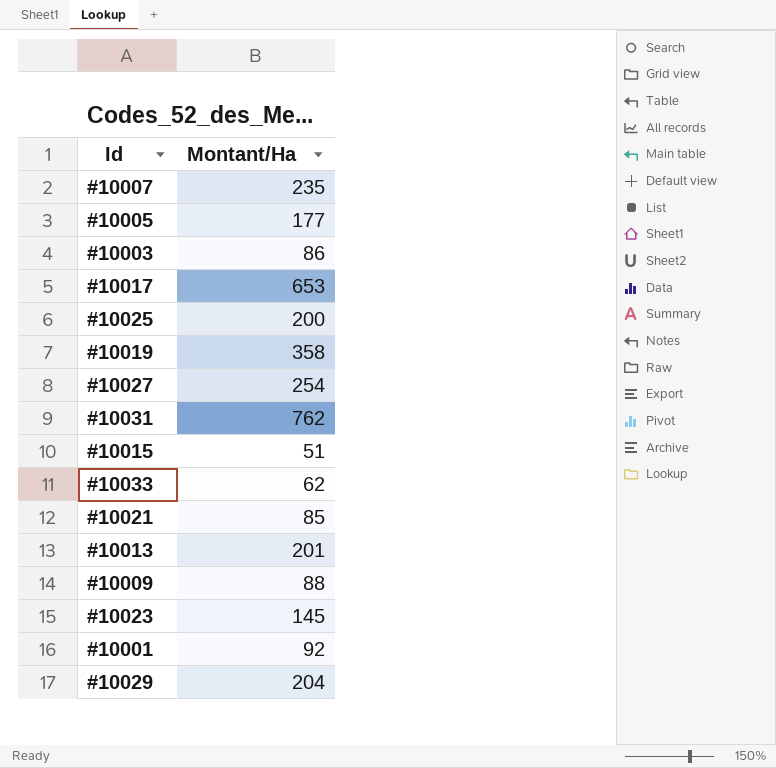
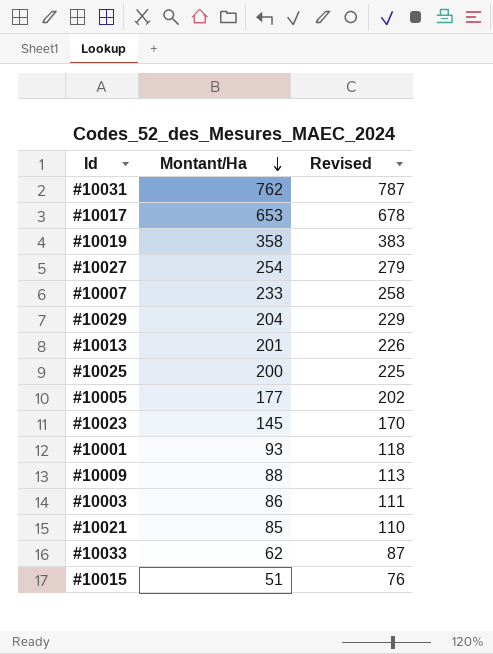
row order: none -> Montant/Ha descending
column Revised | formula: none -> [Montant/Ha] + 25
#10007 | Montant/Ha: 235 -> 233
#10001 | Montant/Ha: 92 -> 93

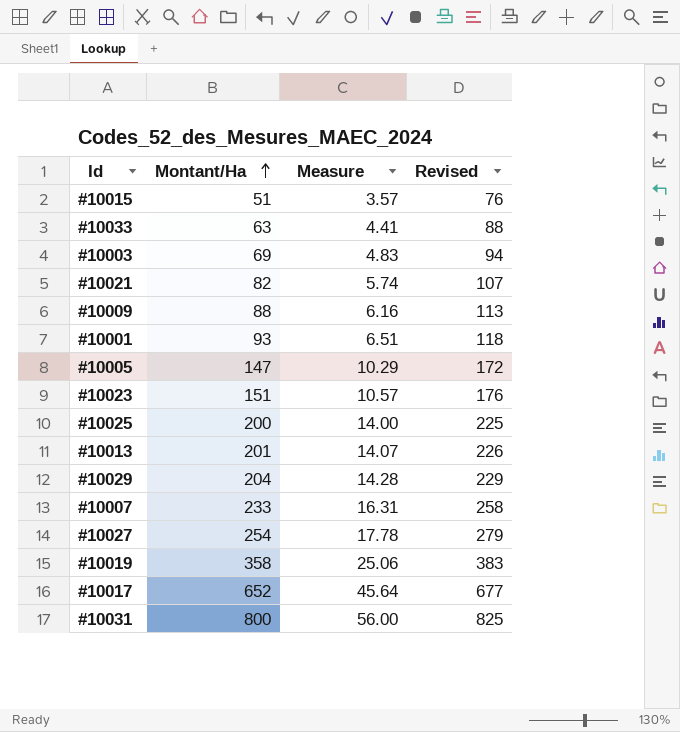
row order: Montant/Ha descending -> Montant/Ha ascending
column Measure | formula: none -> [Montant/Ha] * 0.07
#10033 | Montant/Ha: 62 -> 63
#10033 | Revised: 87 -> 88
#10003 | Montant/Ha: 86 -> 69
#10003 | Revised: 111 -> 94
#10021 | Montant/Ha: 85 -> 82
#10021 | Revised: 110 -> 107
#10005 | Montant/Ha: 177 -> 147
#10005 | Revised: 202 -> 172
#10023 | Montant/Ha: 145 -> 151
#10023 | Revised: 170 -> 176
#10017 | Montant/Ha: 653 -> 652
#10017 | Revised: 678 -> 677
#10031 | Montant/Ha: 762 -> 800
#10031 | Revised: 787 -> 825

